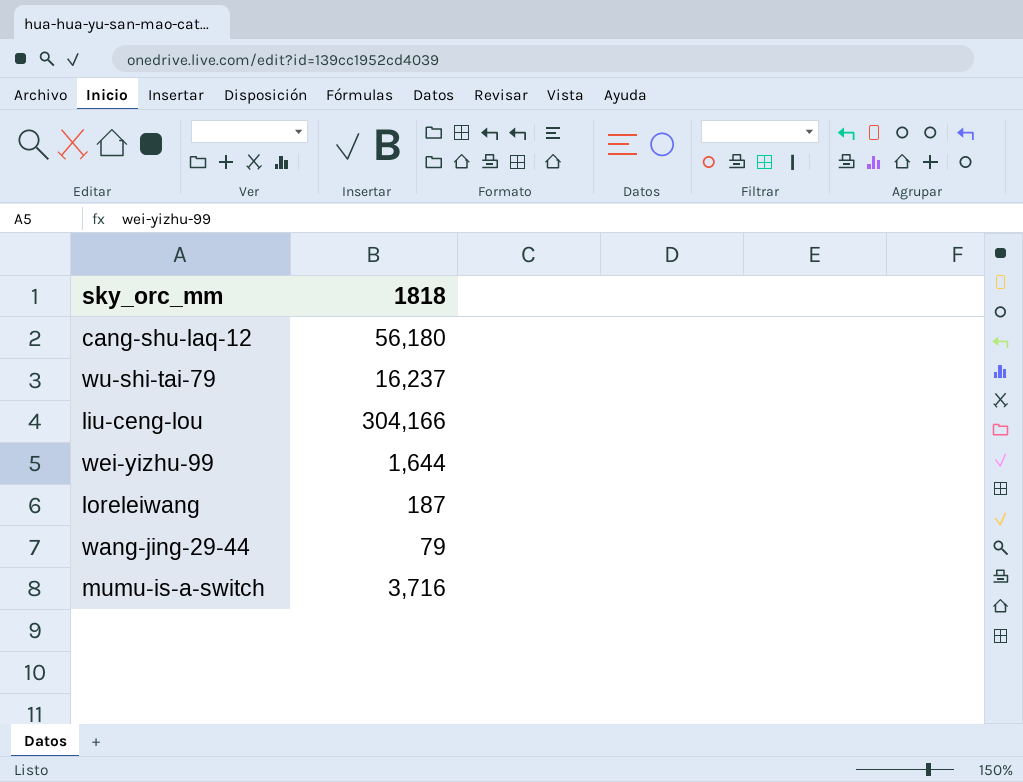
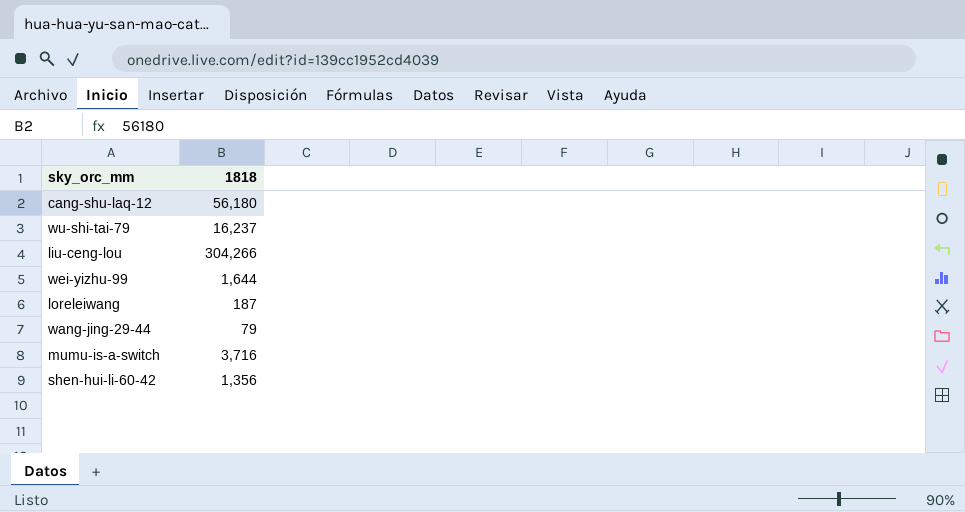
liu-ceng-lou | 1818: 304,166 -> 304,266
row shen-hui-li-60-42: none -> 1,356

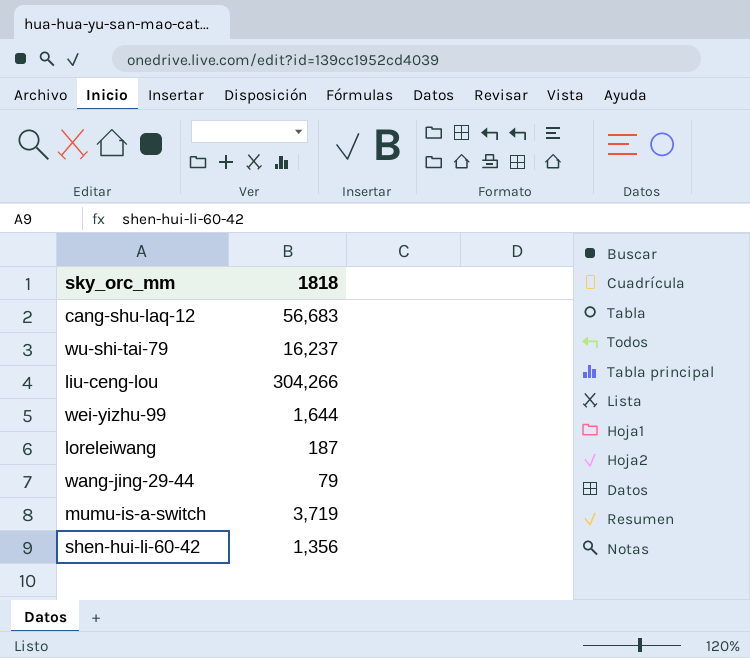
cang-shu-laq-12 | 1818: 56,180 -> 56,683
mumu-is-a-switch | 1818: 3,716 -> 3,719

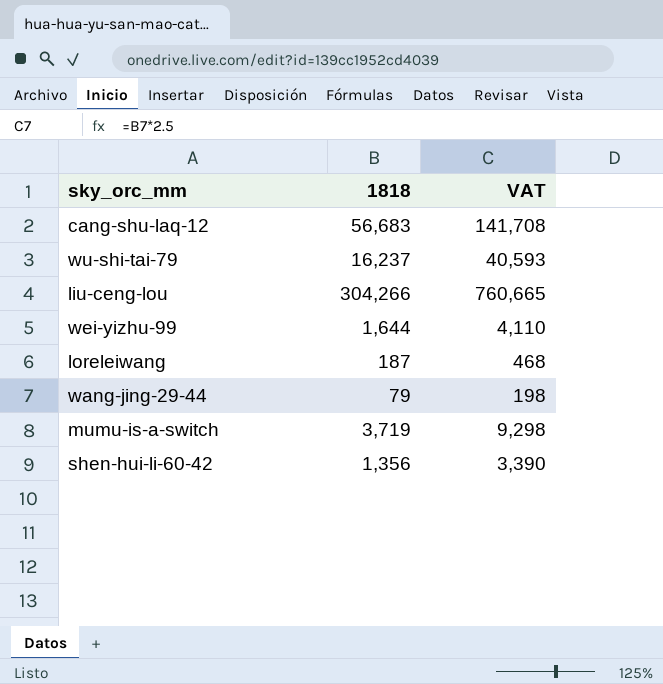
column VAT | formula: none -> [1818] * 2.5

